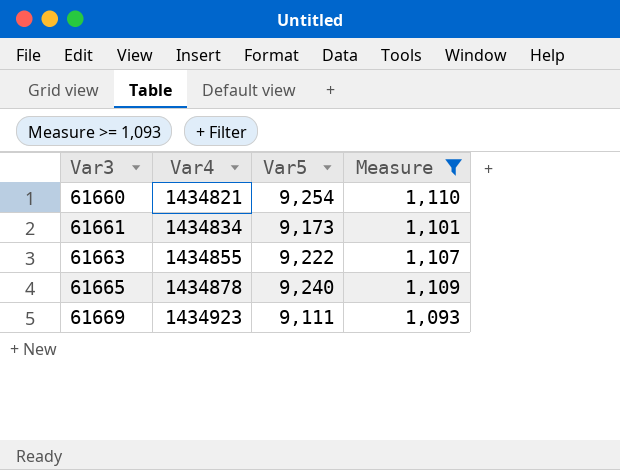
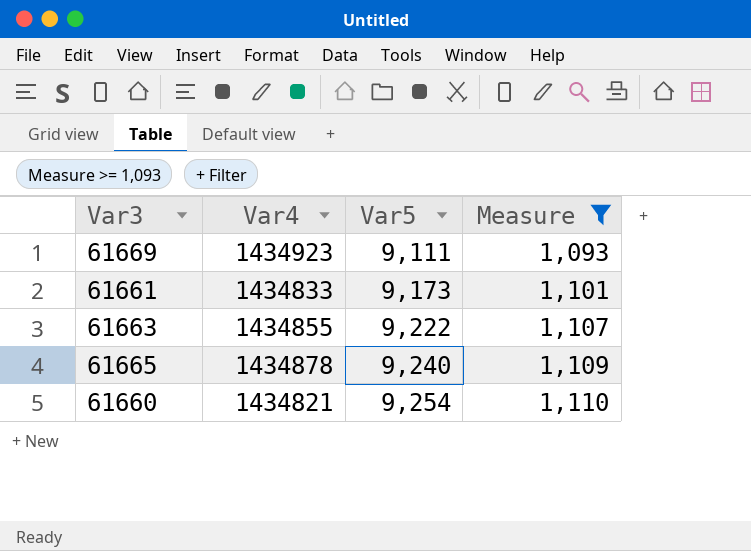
row order: Var3 ascending -> Var5 ascending
61661 | Var4: 1434834 -> 1434833

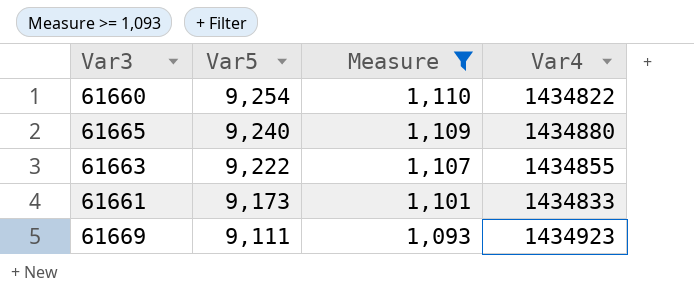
row order: Var5 ascending -> Var5 descending
column Var4 | position: 2 -> 4
61660 | Var4: 1434821 -> 1434822
61665 | Var4: 1434878 -> 1434880

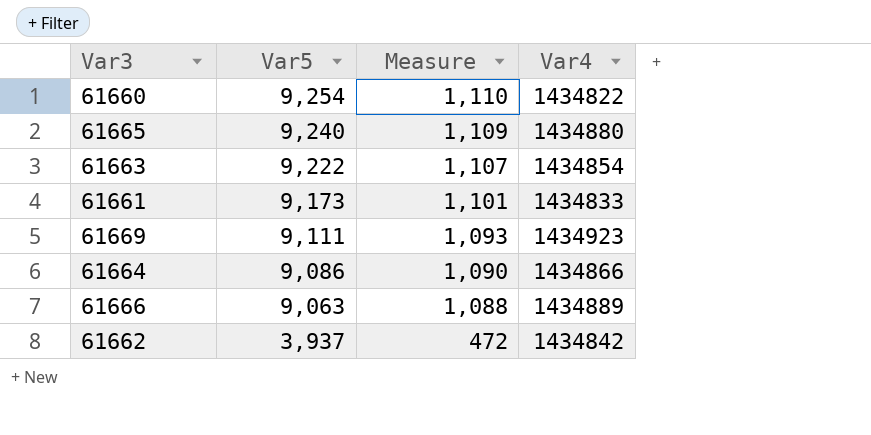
filter: Measure >= 1,093 -> none
61663 | Var4: 1434855 -> 1434854

